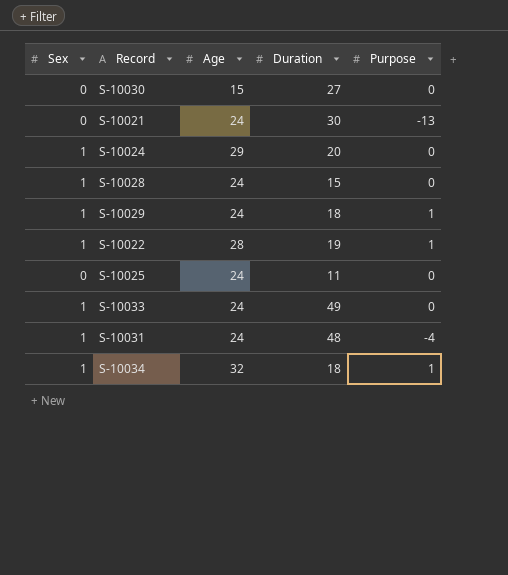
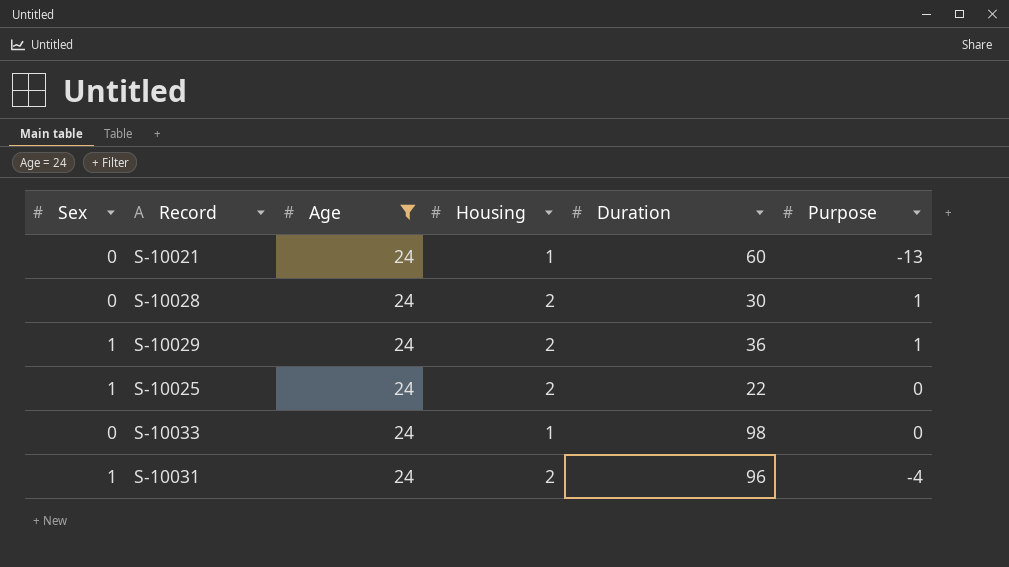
filter: none -> Age = 24
column Housing | position: none -> 4
S-10021 | Duration: 30 -> 60
S-10028 | Sex: 1 -> 0
S-10028 | Duration: 15 -> 30
S-10028 | Purpose: 0 -> 1
S-10029 | Duration: 18 -> 36
S-10025 | Sex: 0 -> 1
S-10025 | Duration: 11 -> 22
S-10033 | Sex: 1 -> 0
S-10033 | Duration: 49 -> 98
S-10031 | Duration: 48 -> 96

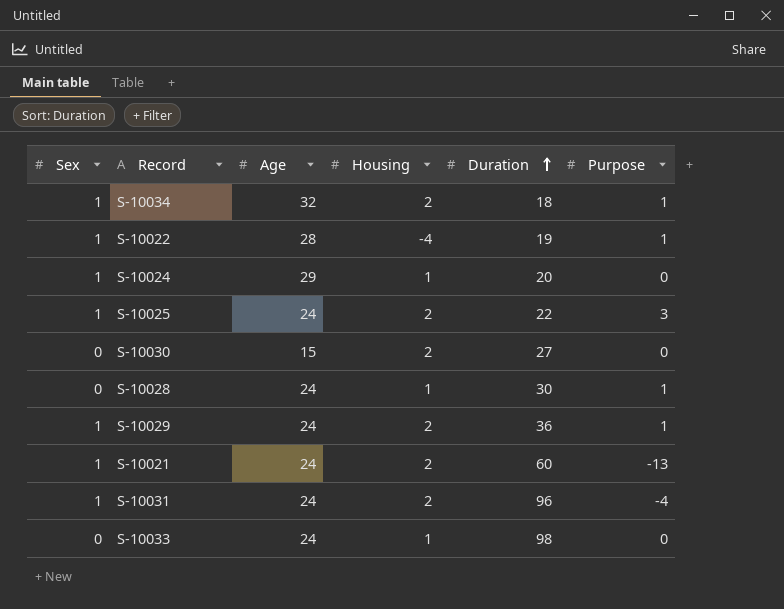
filter: Age = 24 -> none
row order: none -> Duration ascending
S-10025 | Purpose: 0 -> 3
S-10028 | Housing: 2 -> 1
S-10021 | Sex: 0 -> 1
S-10021 | Housing: 1 -> 2

